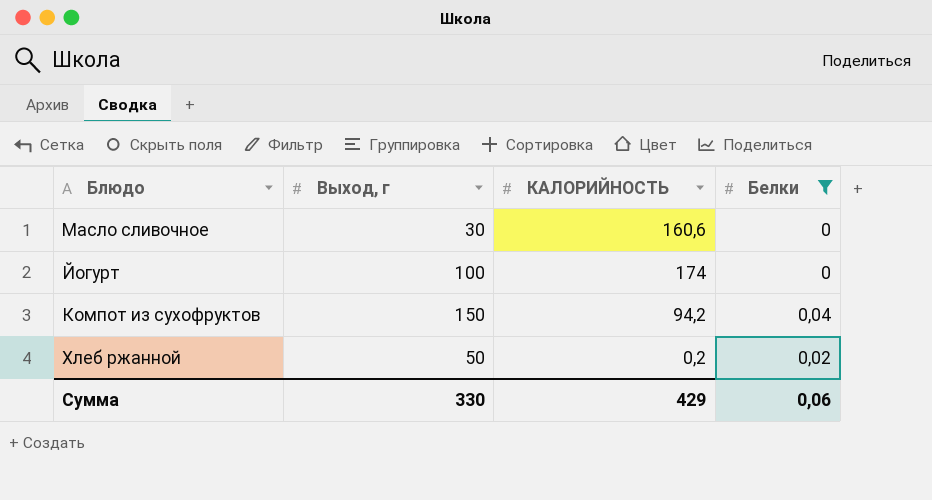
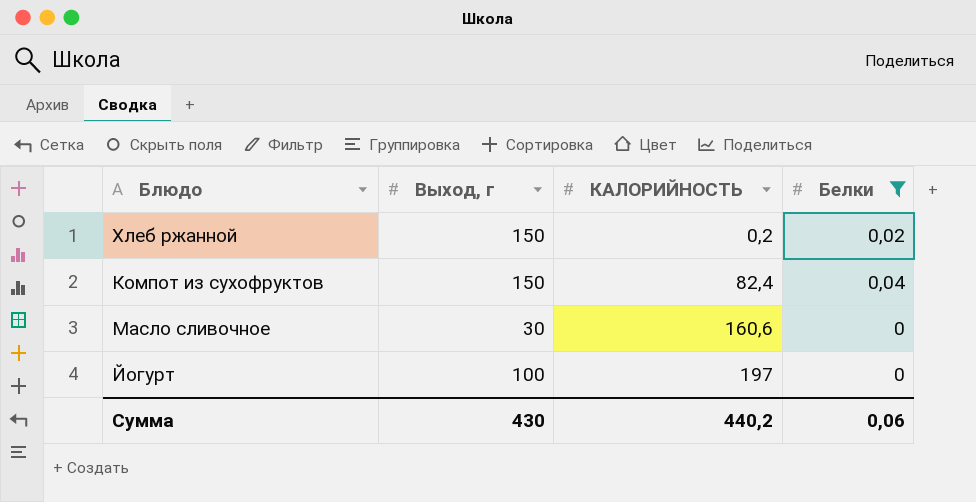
row order: none -> КАЛОРИЙНОСТЬ ascending
Хлеб ржанной | Выход, г: 50 -> 150
Компот из сухофруктов | КАЛОРИЙНОСТЬ: 94,2 -> 82,4
Йогурт | КАЛОРИЙНОСТЬ: 174 -> 197
Сумма | Выход, г: 330 -> 430
Сумма | КАЛОРИЙНОСТЬ: 429 -> 440,2

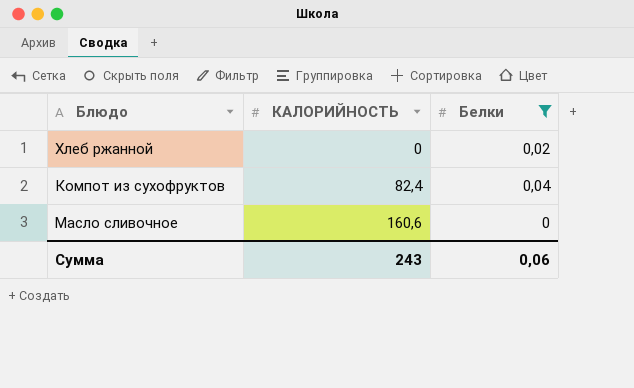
column Выход, г | position: 2 -> none
row Йогурт: 100 | 197 | 0 -> none
Хлеб ржанной | КАЛОРИЙНОСТЬ: 0,2 -> 0
Сумма | КАЛОРИЙНОСТЬ: 440,2 -> 243

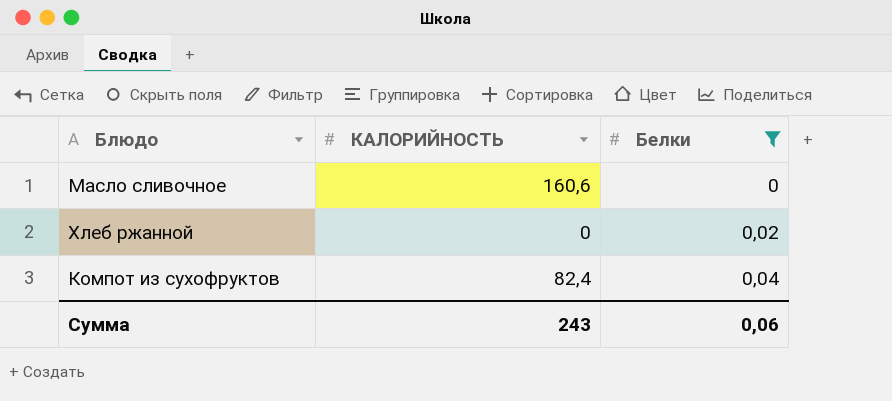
row order: КАЛОРИЙНОСТЬ ascending -> Белки ascending

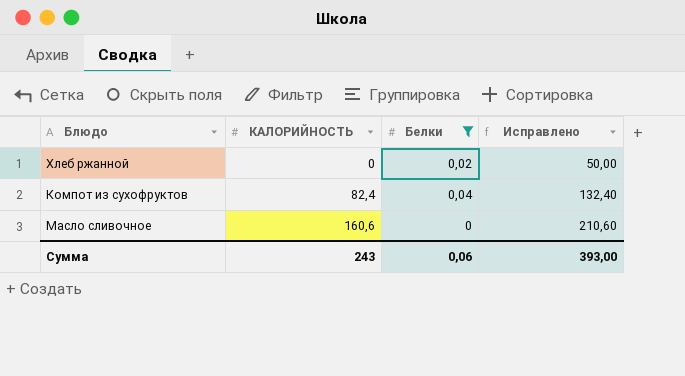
row order: Белки ascending -> КАЛОРИЙНОСТЬ ascending
column Исправлено | formula: none -> [КАЛОРИЙНОСТЬ] + 50

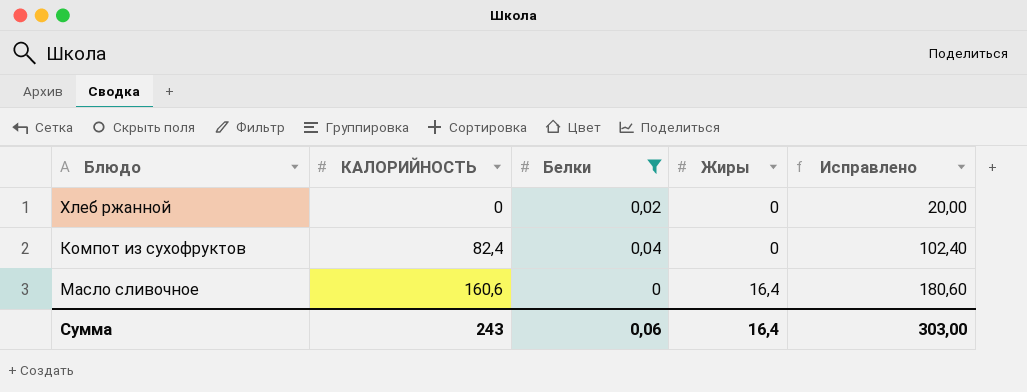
column Жиры | position: none -> 4
column Исправлено | formula: [КАЛОРИЙНОСТЬ] + 50 -> [КАЛОРИЙНОСТЬ] + 20
Сумма | Исправлено: 393,00 -> 303,00

